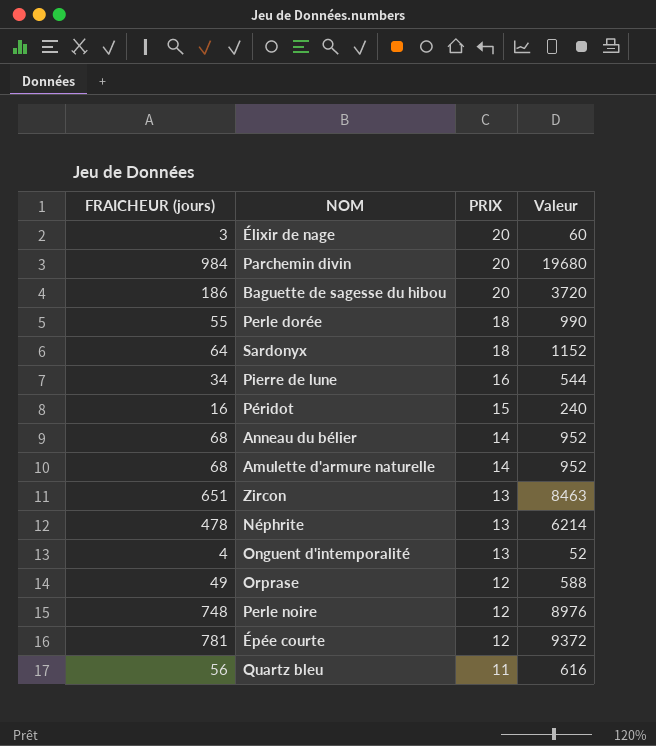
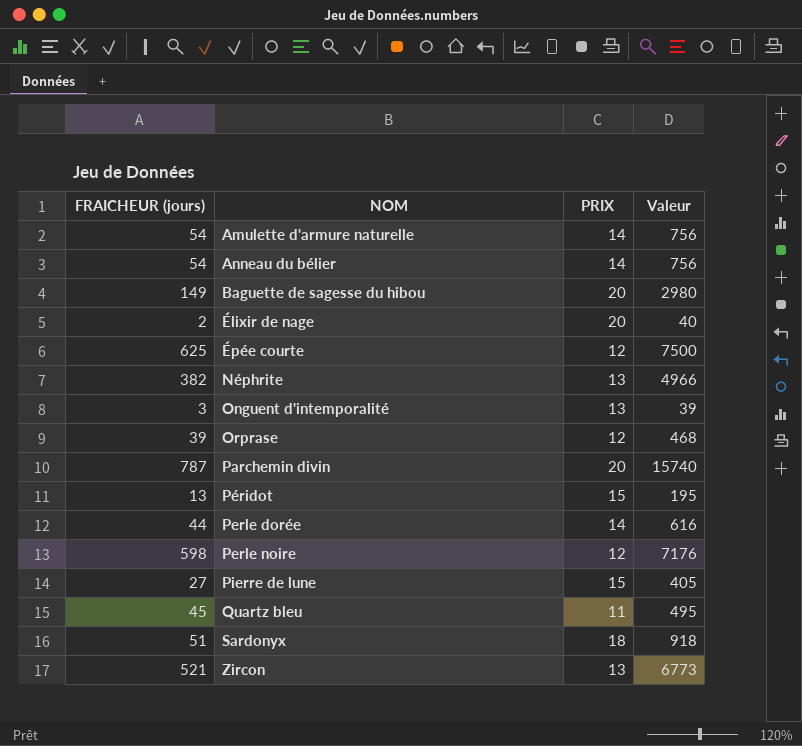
row order: PRIX descending -> NOM ascending
Amulette d'armure naturelle | FRAICHEUR (jours): 68 -> 54
Amulette d'armure naturelle | Valeur: 952 -> 756
Anneau du bélier | FRAICHEUR (jours): 68 -> 54
Anneau du bélier | Valeur: 952 -> 756
Baguette de sagesse du hibou | FRAICHEUR (jours): 186 -> 149
Baguette de sagesse du hibou | Valeur: 3720 -> 2980
Élixir de nage | FRAICHEUR (jours): 3 -> 2
Élixir de nage | Valeur: 60 -> 40
Épée courte | FRAICHEUR (jours): 781 -> 625
Épée courte | Valeur: 9372 -> 7500
Néphrite | FRAICHEUR (jours): 478 -> 382
Néphrite | Valeur: 6214 -> 4966
Onguent d'intemporalité | FRAICHEUR (jours): 4 -> 3
Onguent d'intemporalité | Valeur: 52 -> 39
Orprase | FRAICHEUR (jours): 49 -> 39
Orprase | Valeur: 588 -> 468
Parchemin divin | FRAICHEUR (jours): 984 -> 787
Parchemin divin | Valeur: 19680 -> 15740
Péridot | FRAICHEUR (jours): 16 -> 13
Péridot | Valeur: 240 -> 195
Perle dorée | FRAICHEUR (jours): 55 -> 44
Perle dorée | PRIX: 18 -> 14
Perle dorée | Valeur: 990 -> 616
Perle noire | FRAICHEUR (jours): 748 -> 598
Perle noire | Valeur: 8976 -> 7176
Pierre de lune | FRAICHEUR (jours): 34 -> 27
Pierre de lune | PRIX: 16 -> 15
Pierre de lune | Valeur: 544 -> 405
Quartz bleu | FRAICHEUR (jours): 56 -> 45
Quartz bleu | Valeur: 616 -> 495
Sardonyx | FRAICHEUR (jours): 64 -> 51
Sardonyx | Valeur: 1152 -> 918
Zircon | FRAICHEUR (jours): 651 -> 521
Zircon | Valeur: 8463 -> 6773

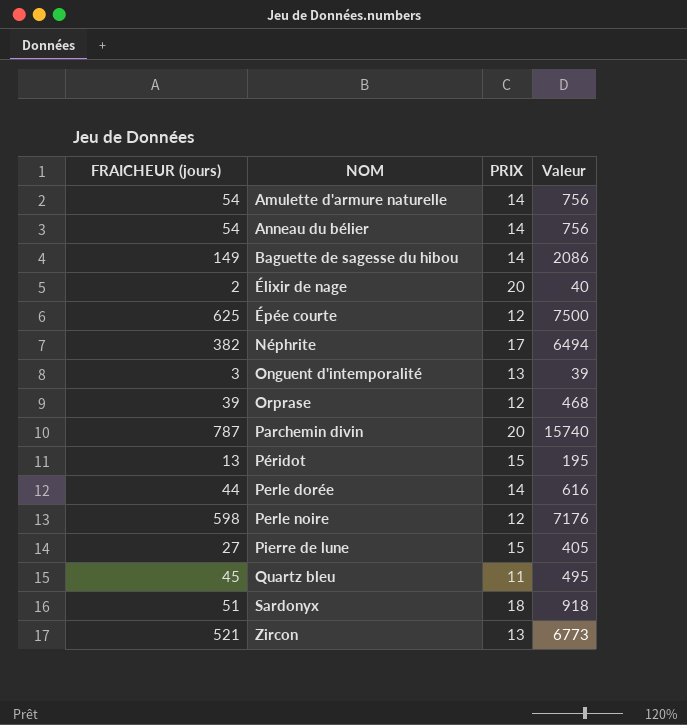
Baguette de sagesse du hibou | PRIX: 20 -> 14
Baguette de sagesse du hibou | Valeur: 2980 -> 2086
Néphrite | PRIX: 13 -> 17
Néphrite | Valeur: 4966 -> 6494

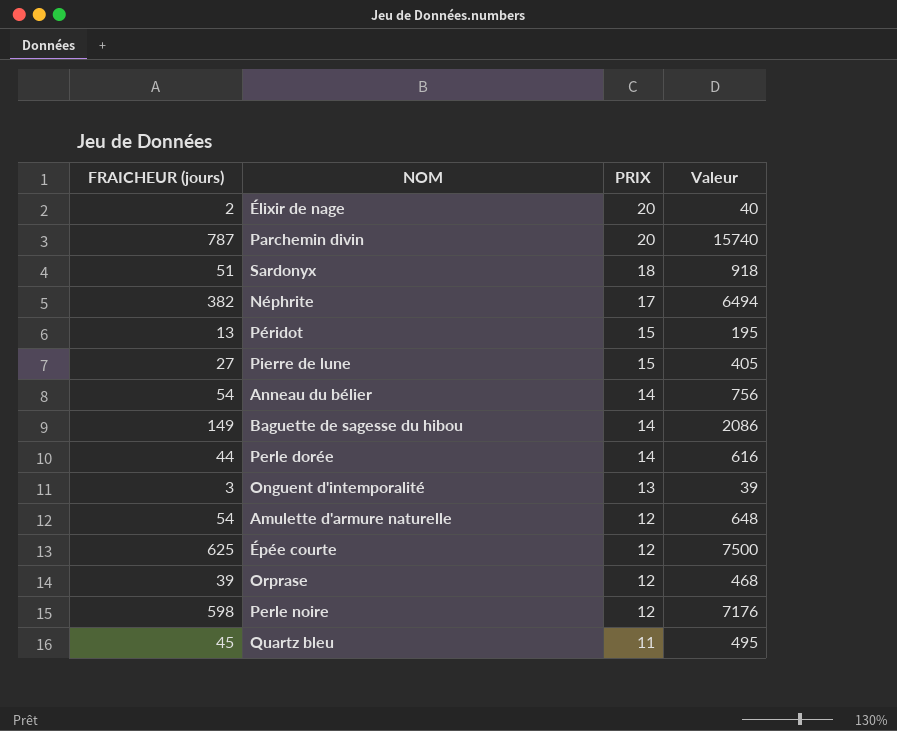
row order: NOM ascending -> PRIX descending
row Zircon: 521 | 13 | 6773 -> none
Amulette d'armure naturelle | PRIX: 14 -> 12
Amulette d'armure naturelle | Valeur: 756 -> 648

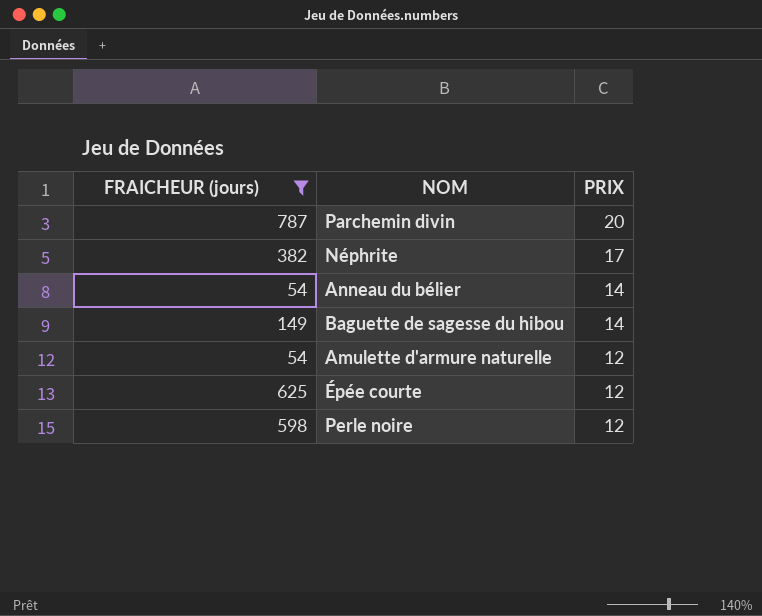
filter: none -> FRAICHEUR (jours) >= 54
column Valeur | formula: [FRAICHEUR (jours)] * [PRIX] -> none

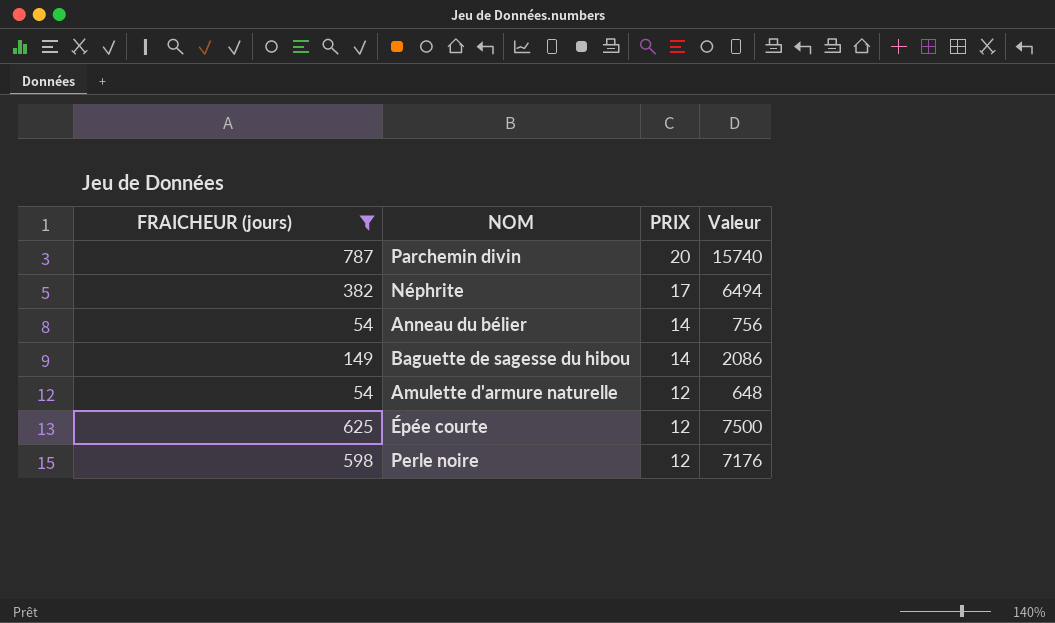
column Valeur | formula: none -> [FRAICHEUR (jours)] * [PRIX]

